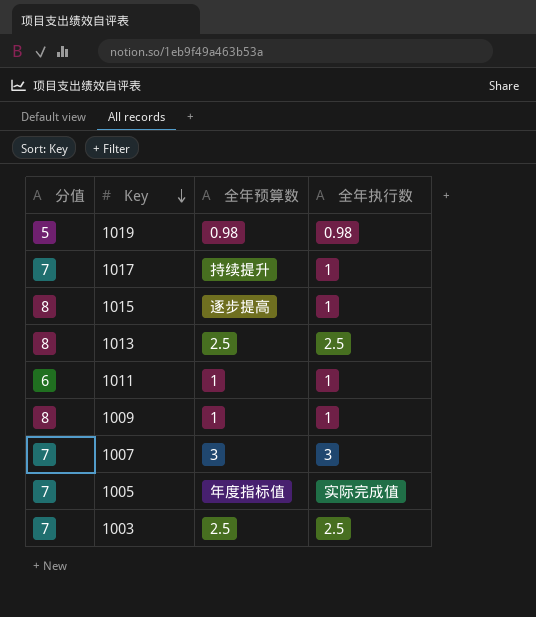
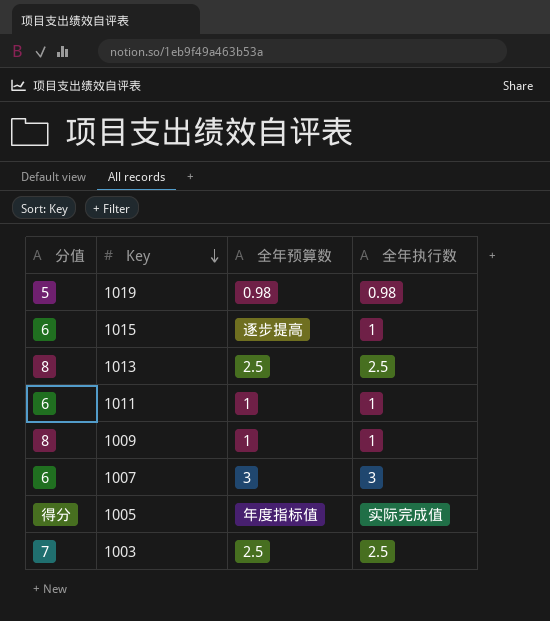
row 1017: 7 | 持续提升 | 1 -> none
1015 | 分值: 8 -> 6
1007 | 分值: 7 -> 6
1005 | 分值: 7 -> 得分

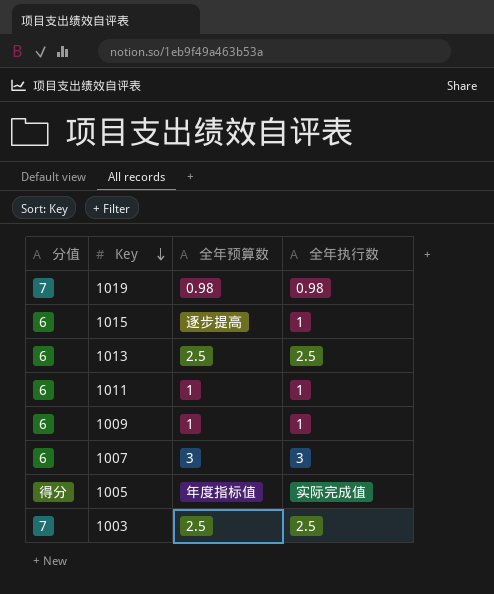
1019 | 分值: 5 -> 7
1013 | 分值: 8 -> 6
1009 | 分值: 8 -> 6

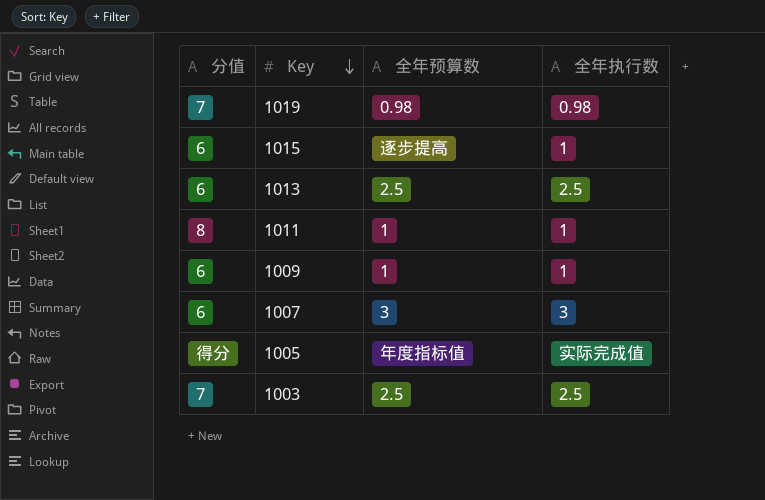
1011 | 分值: 6 -> 8

